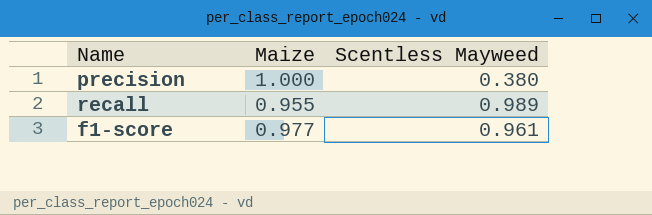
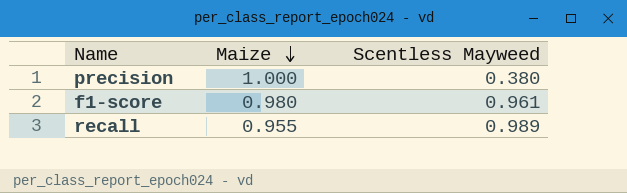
row order: none -> Maize descending
f1-score | Maize: 0.977 -> 0.980

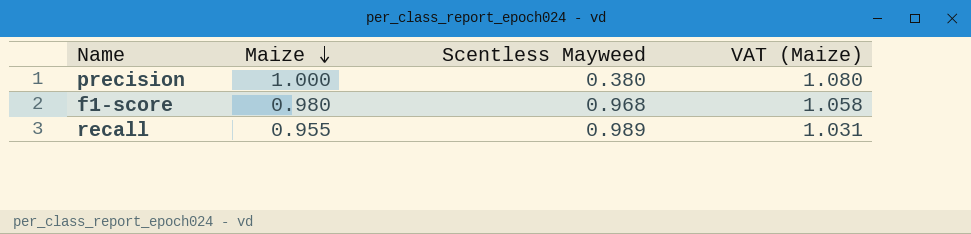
column VAT (Maize) | formula: none -> [Maize] * 1.08
f1-score | Scentless Mayweed: 0.961 -> 0.968

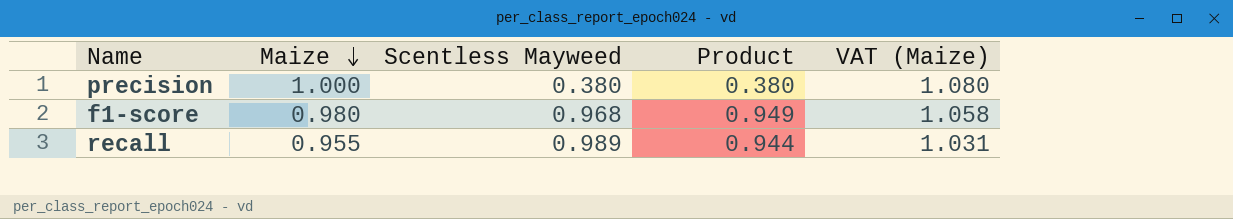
column Product | formula: none -> [Maize] * [Scentless Mayweed]

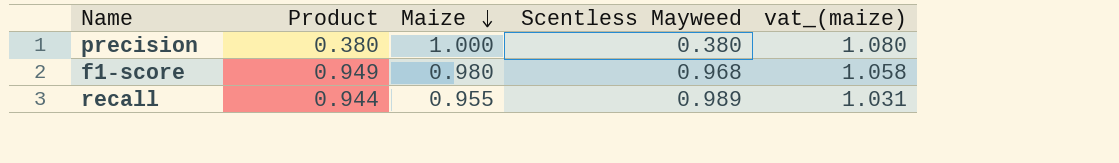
column Product | position: 4 -> 2
column name: VAT (Maize) -> vat_(maize)

